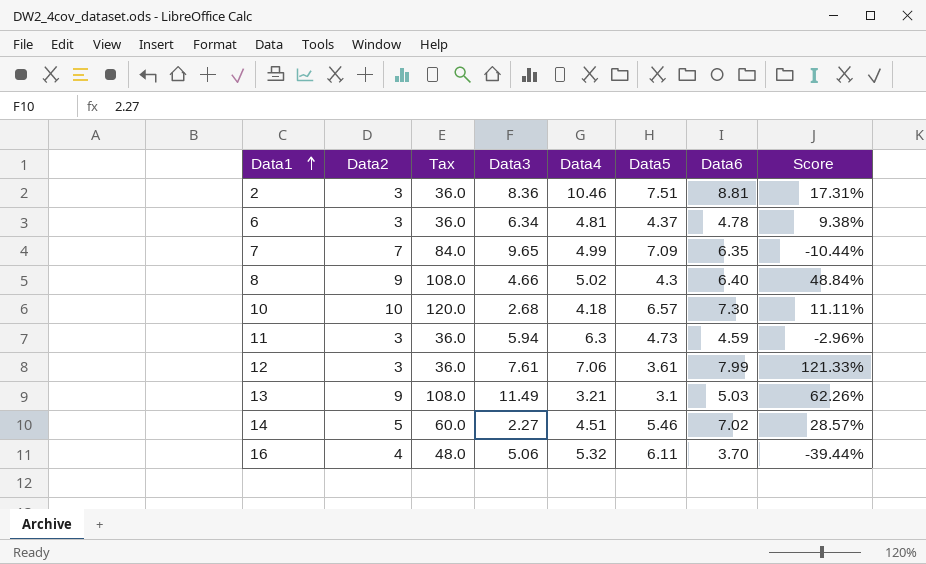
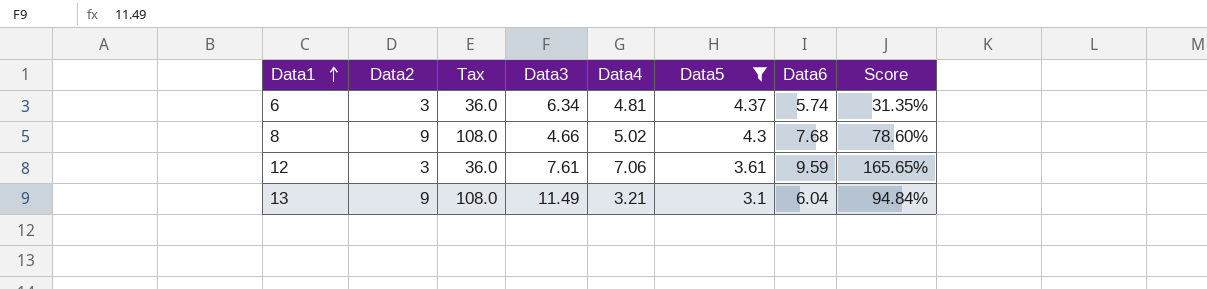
filter: none -> Data5 <= 4.37
6 | Data6: 4.78 -> 5.74
6 | Score: 9.38% -> 31.35%
8 | Data6: 6.40 -> 7.68
8 | Score: 48.84% -> 78.60%
12 | Data6: 7.99 -> 9.59
12 | Score: 121.33% -> 165.65%
13 | Data6: 5.03 -> 6.04
13 | Score: 62.26% -> 94.84%

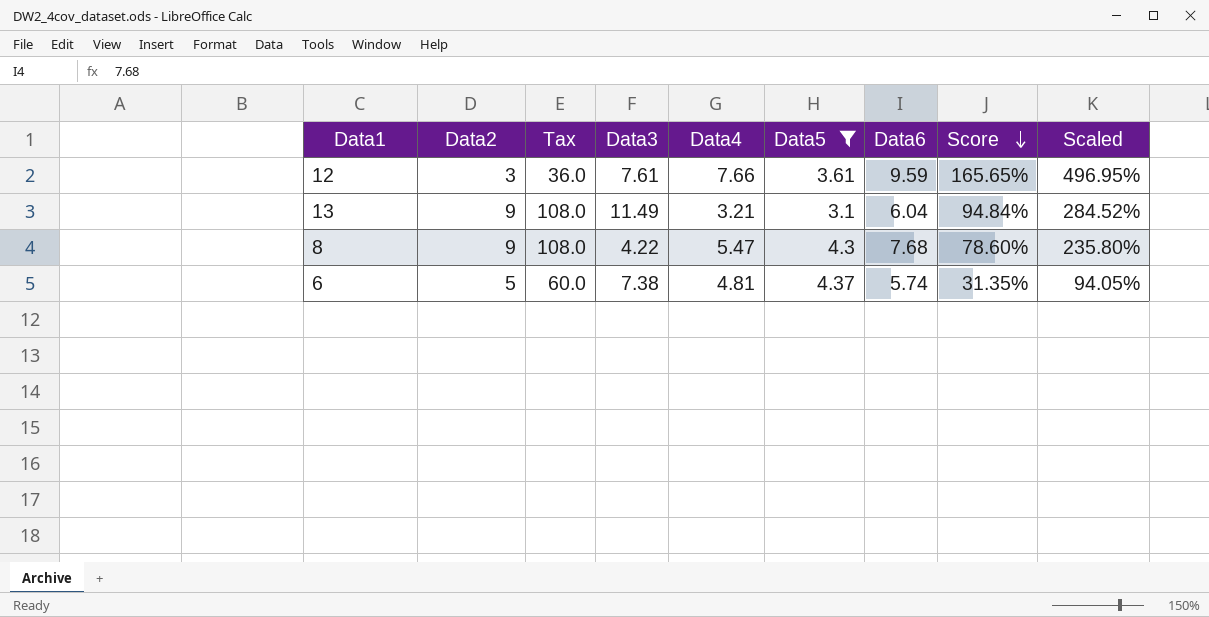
row order: Data1 ascending -> Score descending
column Scaled | formula: none -> [Score] * 3
12 | Data4: 7.06 -> 7.66
8 | Data3: 4.66 -> 4.22
8 | Data4: 5.02 -> 5.47
6 | Data2: 3 -> 5
6 | Tax: 36.0 -> 60.0
6 | Data3: 6.34 -> 7.38

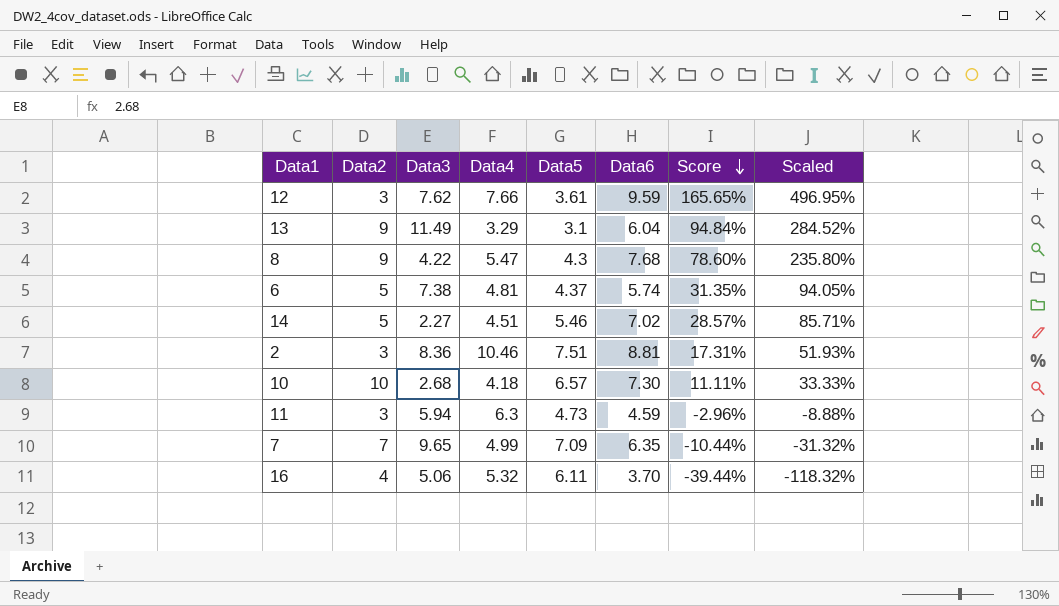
filter: Data5 <= 4.37 -> none
column Tax | formula: [Data2] * 12 -> none
12 | Data3: 7.61 -> 7.62
13 | Data4: 3.21 -> 3.29

